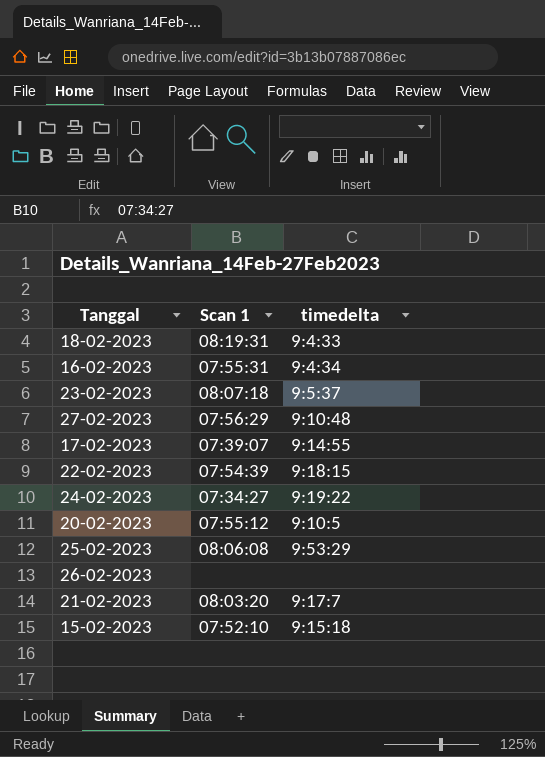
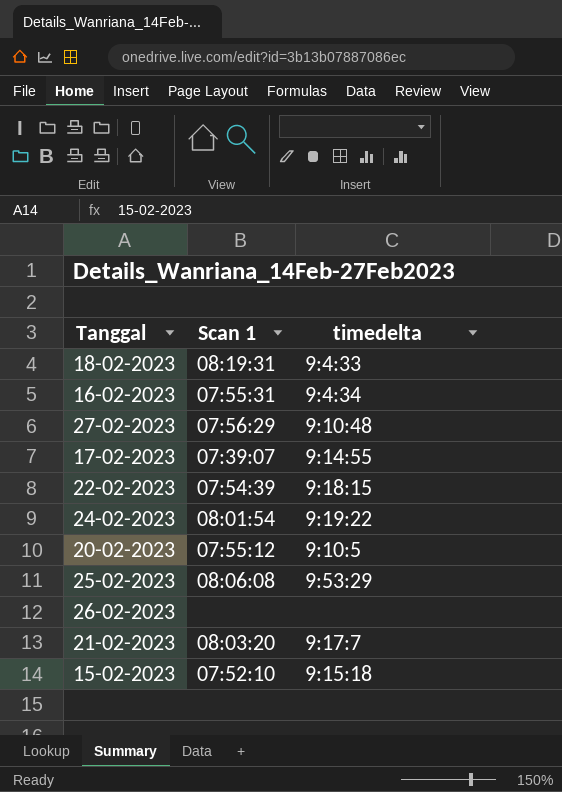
row 23-02-2023: 08:07:18 | 9:5:37 -> none
24-02-2023 | Scan 1: 07:34:27 -> 08:01:54

